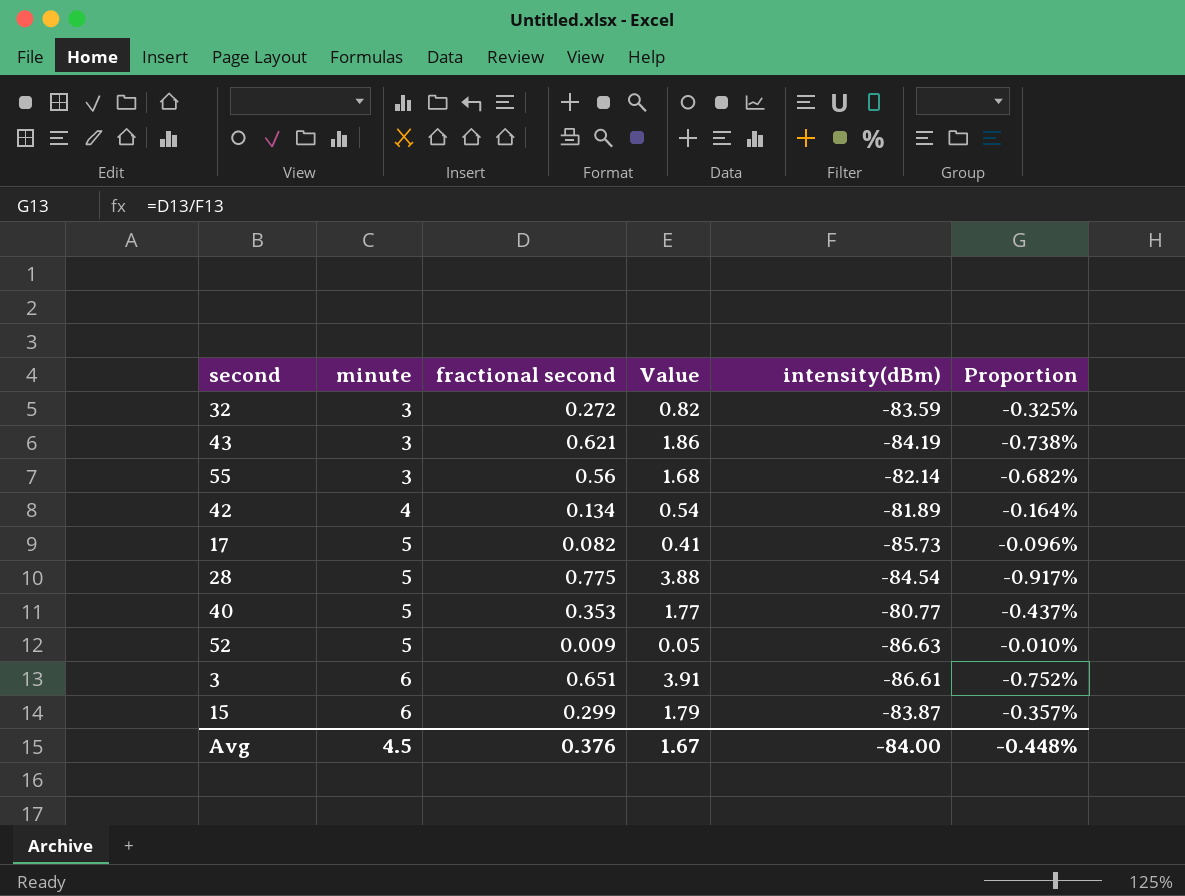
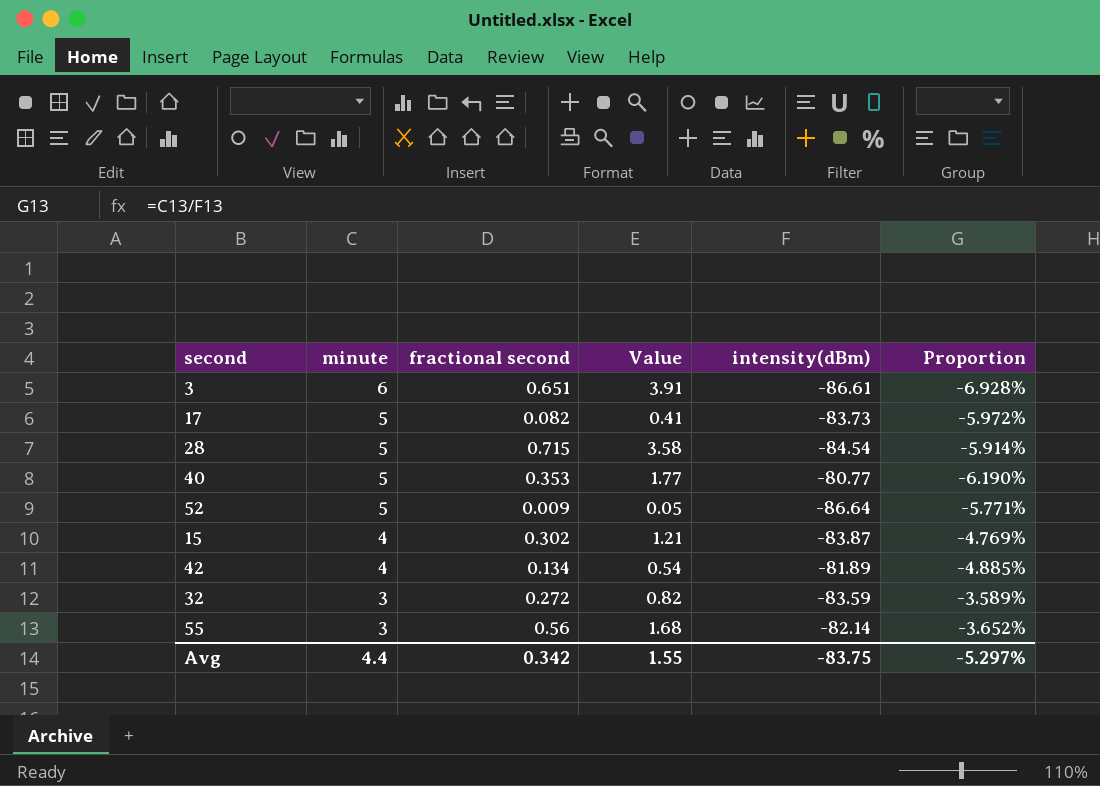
row order: minute ascending -> minute descending
column Proportion | formula: [fractional second] / [intensity(dBm)] -> [minute] / [intensity(dBm)]
row 43: 3 | 0.621 | 1.86 | -84.19 | -0.738% -> none
17 | intensity(dBm): -85.73 -> -83.73
28 | fractional second: 0.775 -> 0.715
28 | Value: 3.88 -> 3.58
52 | intensity(dBm): -86.63 -> -86.64
15 | minute: 6 -> 4
15 | fractional second: 0.299 -> 0.302
15 | Value: 1.79 -> 1.21
Avg | minute: 4.5 -> 4.4
Avg | fractional second: 0.376 -> 0.342
Avg | Value: 1.67 -> 1.55
Avg | intensity(dBm): -84.00 -> -83.75
Avg | Proportion: -0.448% -> -5.297%

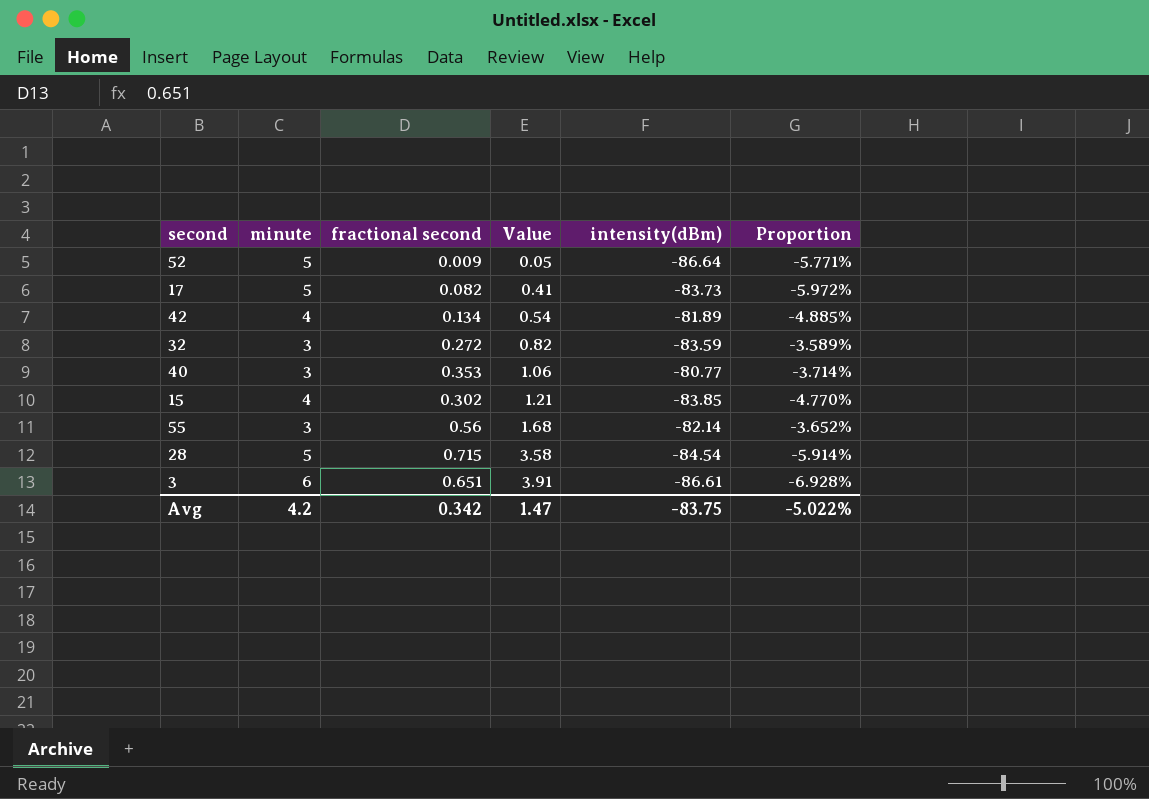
row order: minute descending -> Value ascending
40 | minute: 5 -> 3
40 | Value: 1.77 -> 1.06
40 | Proportion: -6.190% -> -3.714%
15 | intensity(dBm): -83.87 -> -83.85
15 | Proportion: -4.769% -> -4.770%
Avg | minute: 4.4 -> 4.2
Avg | Value: 1.55 -> 1.47
Avg | Proportion: -5.297% -> -5.022%

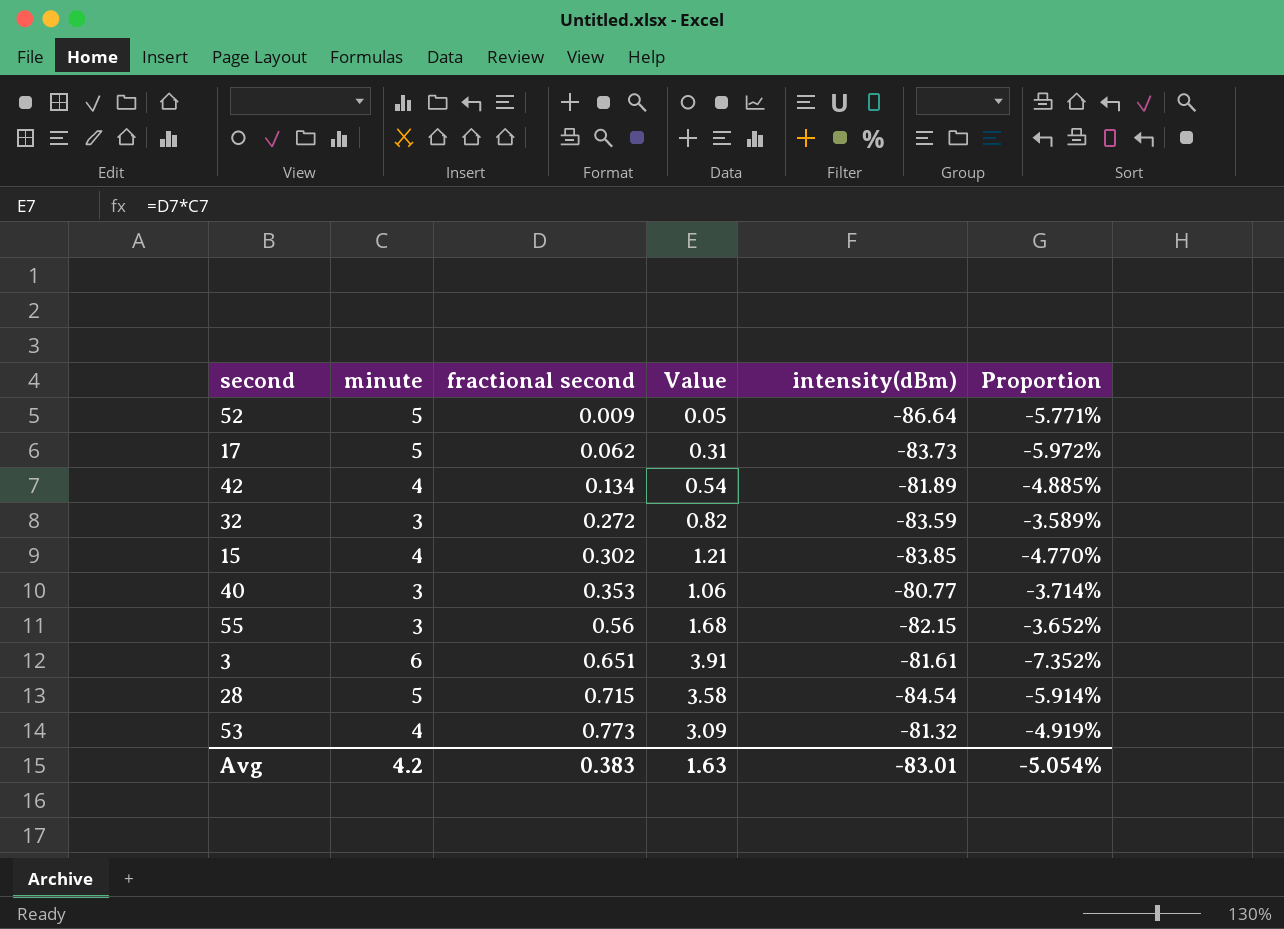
row order: Value ascending -> fractional second ascending
17 | fractional second: 0.082 -> 0.062
17 | Value: 0.41 -> 0.31
55 | intensity(dBm): -82.14 -> -82.15
3 | intensity(dBm): -86.61 -> -81.61
3 | Proportion: -6.928% -> -7.352%
row 53: none -> 4 | 0.773 | 3.09 | -81.32 | -4.919%
Avg | fractional second: 0.342 -> 0.383
Avg | Value: 1.47 -> 1.63
Avg | intensity(dBm): -83.75 -> -83.01
Avg | Proportion: -5.022% -> -5.054%

